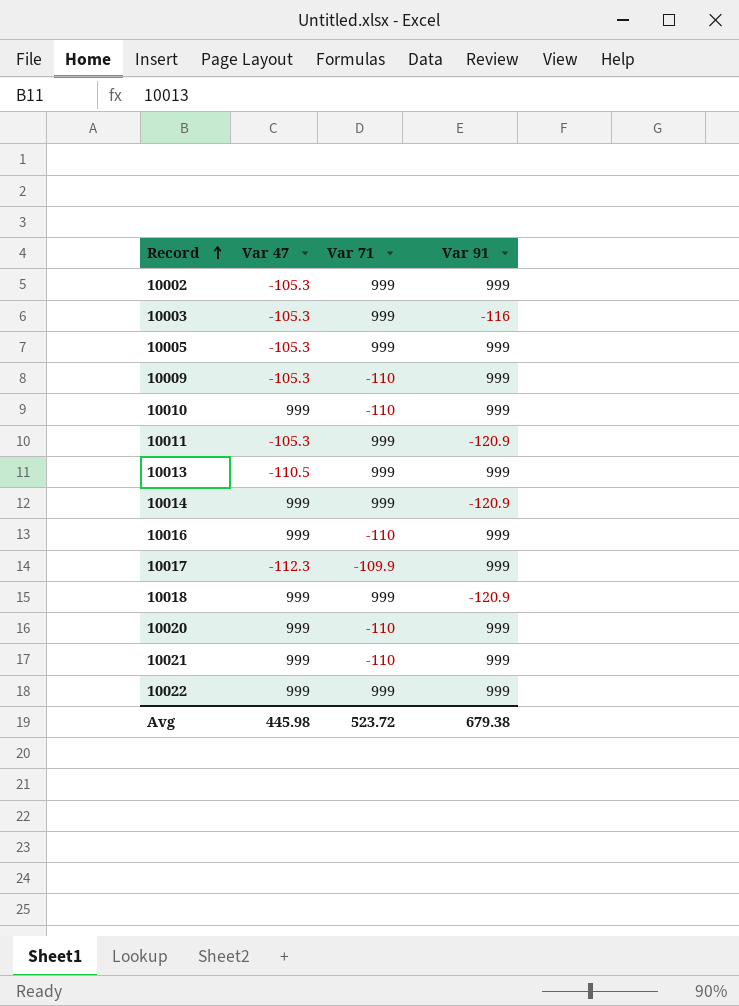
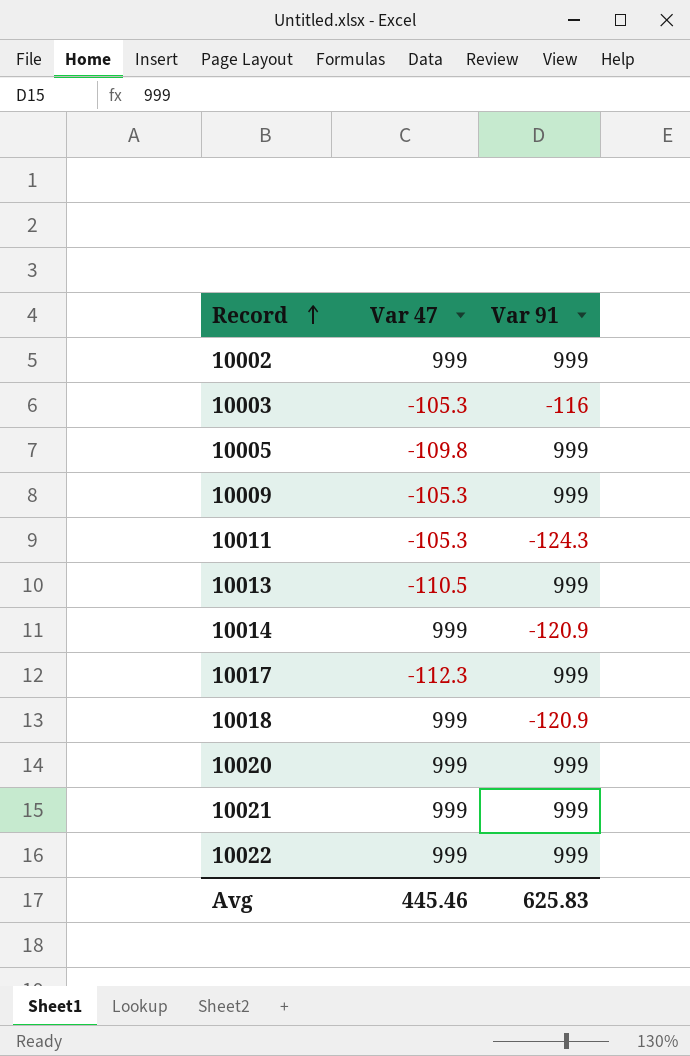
column Var 71 | position: 3 -> none
row 10010: 999 | -110 | 999 -> none
row 10016: 999 | -110 | 999 -> none
10002 | Var 47: -105.3 -> 999
10005 | Var 47: -105.3 -> -109.8
10011 | Var 91: -120.9 -> -124.3
Avg | Var 47: 445.98 -> 445.46
Avg | Var 91: 679.38 -> 625.83

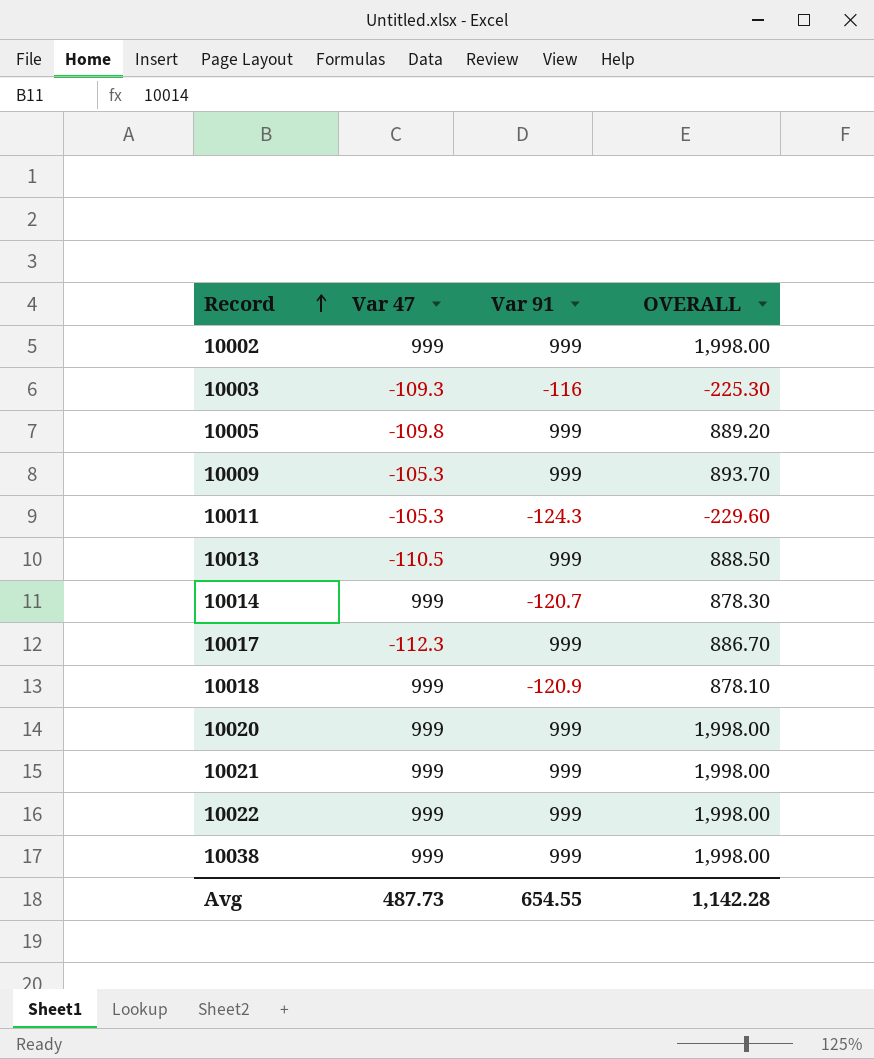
column OVERALL | formula: none -> [Var 47] + [Var 91]
10003 | Var 47: -105.3 -> -109.3
10014 | Var 91: -120.9 -> -120.7
row 10038: none -> 999 | 999 | 1,998.00
Avg | Var 47: 445.46 -> 487.73
Avg | Var 91: 625.83 -> 654.55

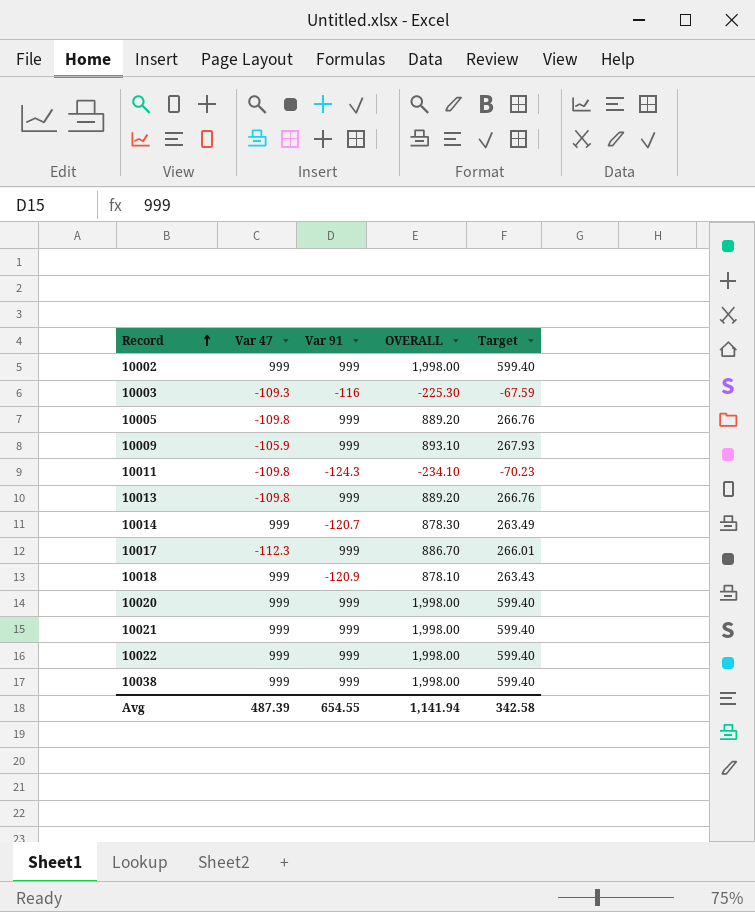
column Target | formula: none -> [OVERALL] * 0.3
10009 | Var 47: -105.3 -> -105.9
10009 | OVERALL: 893.70 -> 893.10
10011 | Var 47: -105.3 -> -109.8
10011 | OVERALL: -229.60 -> -234.10
10013 | Var 47: -110.5 -> -109.8
10013 | OVERALL: 888.50 -> 889.20
Avg | Var 47: 487.73 -> 487.39
Avg | OVERALL: 1,142.28 -> 1,141.94

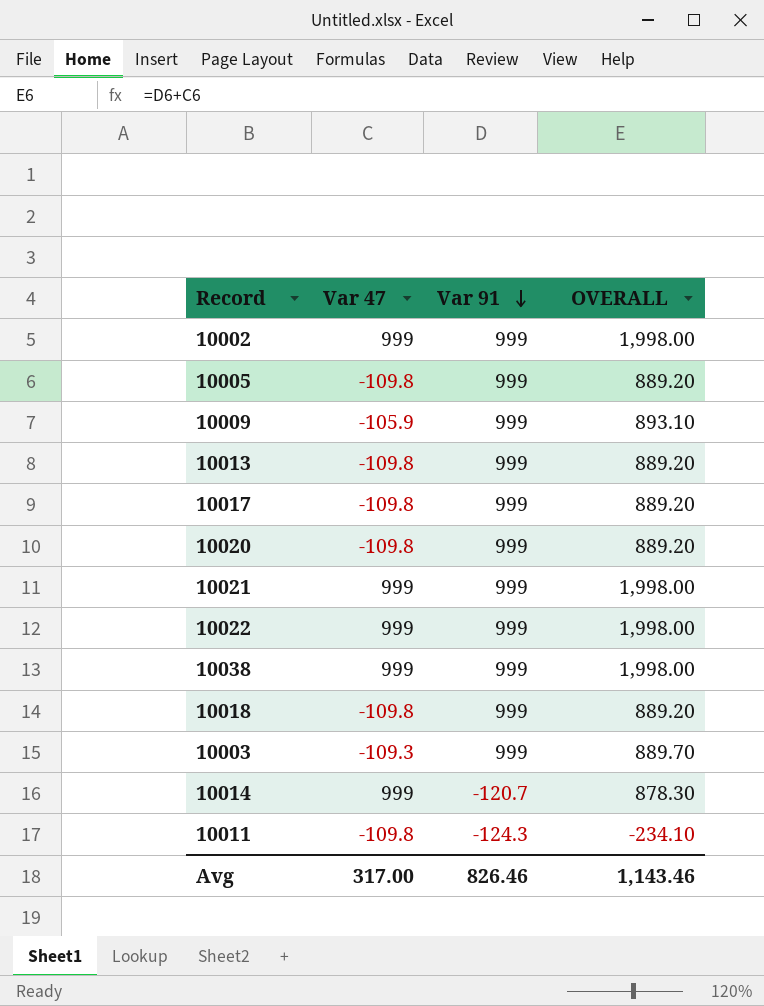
row order: Record ascending -> Var 91 descending
column Target | formula: [OVERALL] * 0.3 -> none
10017 | Var 47: -112.3 -> -109.8
10017 | OVERALL: 886.70 -> 889.20
10020 | Var 47: 999 -> -109.8
10020 | OVERALL: 1,998.00 -> 889.20
10018 | Var 47: 999 -> -109.8
10018 | Var 91: -120.9 -> 999
10018 | OVERALL: 878.10 -> 889.20
10003 | Var 91: -116 -> 999
10003 | OVERALL: -225.30 -> 889.70
Avg | Var 47: 487.39 -> 317.00
Avg | Var 91: 654.55 -> 826.46
Avg | OVERALL: 1,141.94 -> 1,143.46

